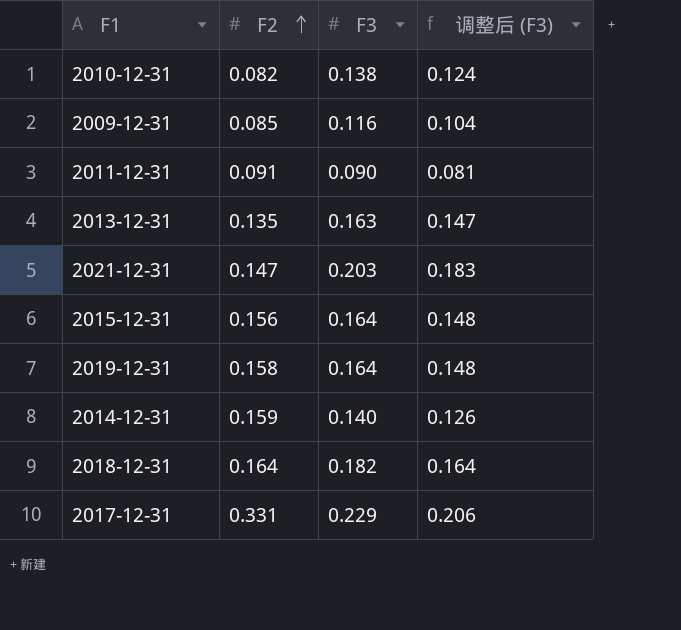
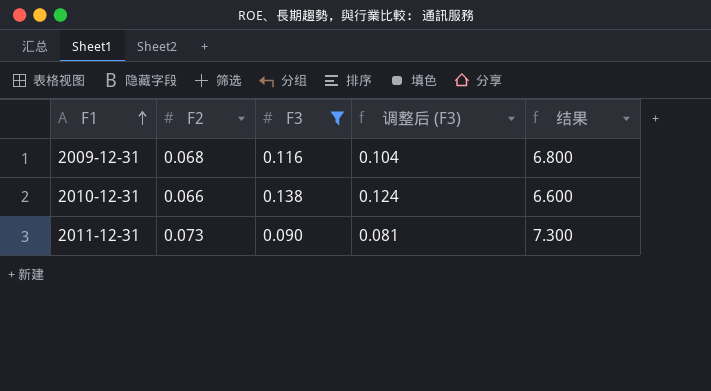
filter: none -> F3 <= 0.138
row order: F2 ascending -> F1 ascending
column 结果 | formula: none -> [F2] * 100
2009-12-31 | F2: 0.085 -> 0.068
2010-12-31 | F2: 0.082 -> 0.066
2011-12-31 | F2: 0.091 -> 0.073

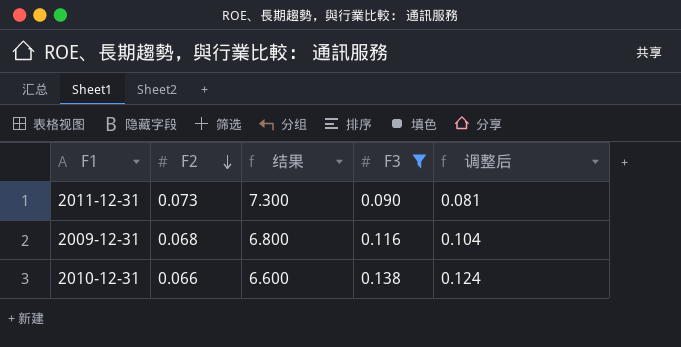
row order: F1 ascending -> F2 descending
column 结果 | position: 5 -> 3
column name: 调整后 (F3) -> 调整后

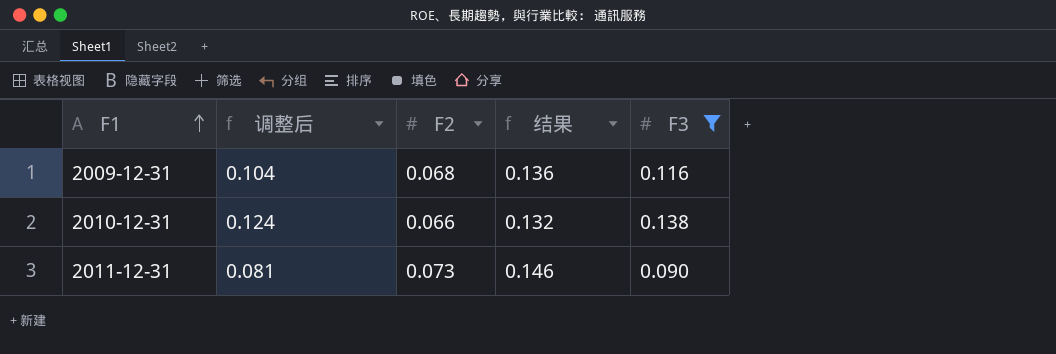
row order: F2 descending -> F1 ascending
column 调整后 | position: 5 -> 2
column 结果 | formula: [F2] * 100 -> [F2] * 2

